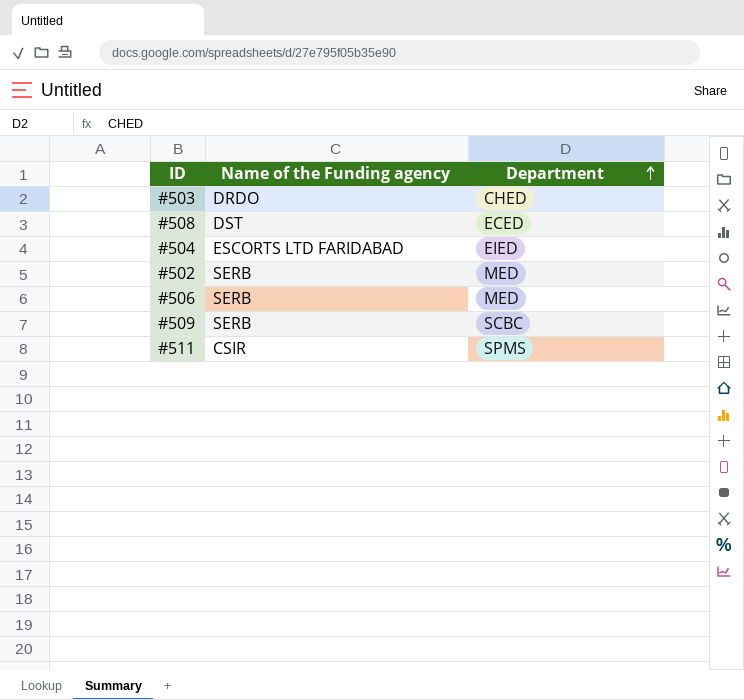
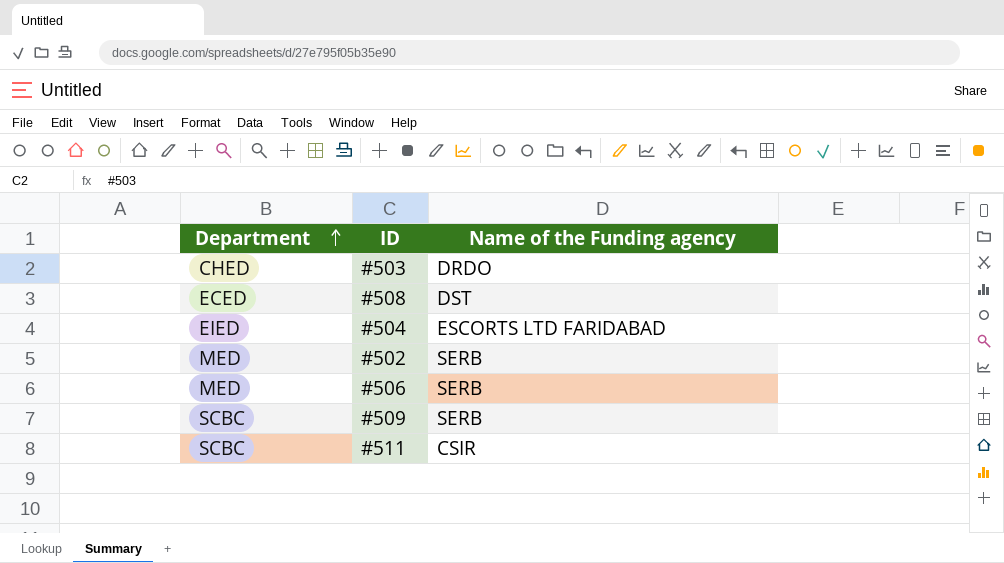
column Department | position: 3 -> 1
#511 | Department: SPMS -> SCBC

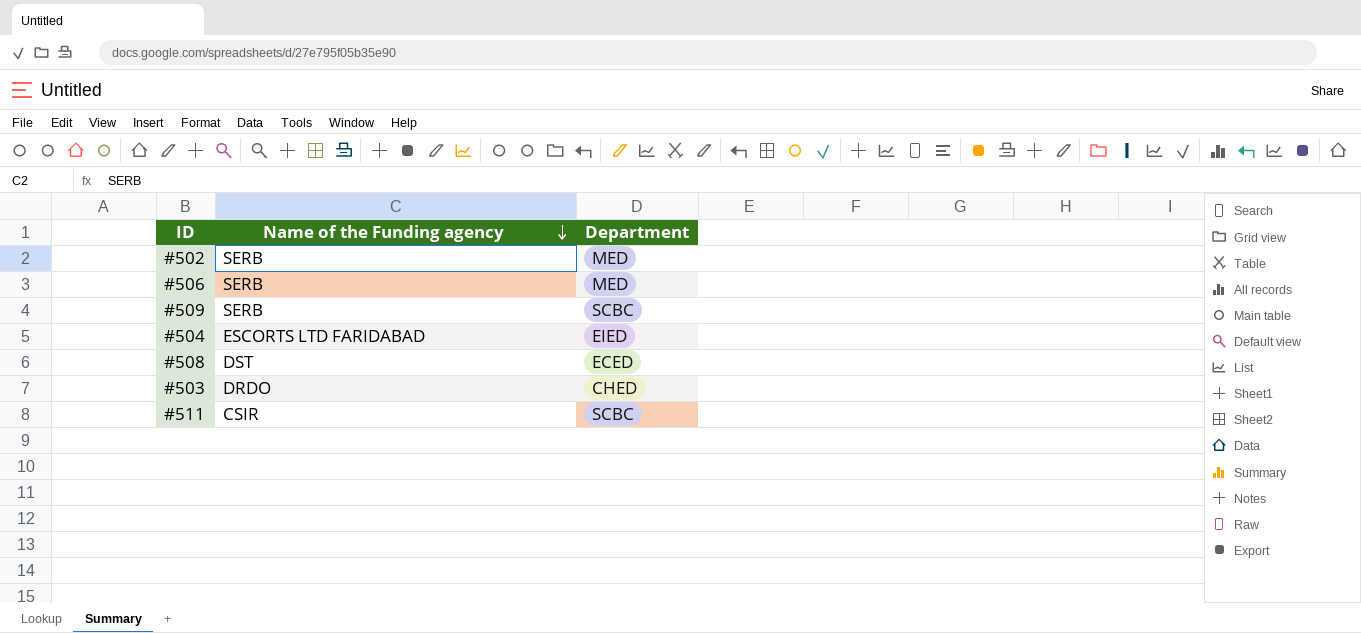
row order: Department ascending -> Name of the Funding agency descending
column Department | position: 1 -> 3

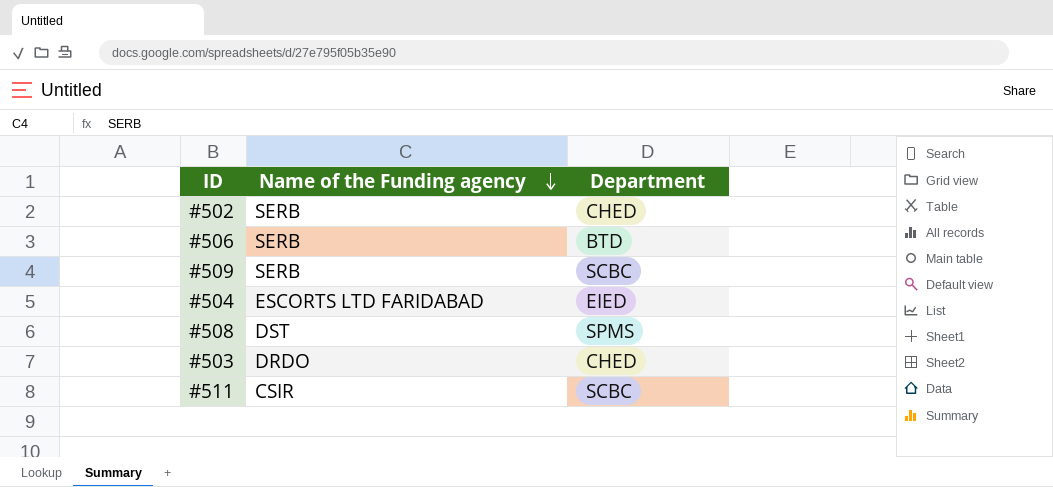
#502 | Department: MED -> CHED
#506 | Department: MED -> BTD
#508 | Department: ECED -> SPMS

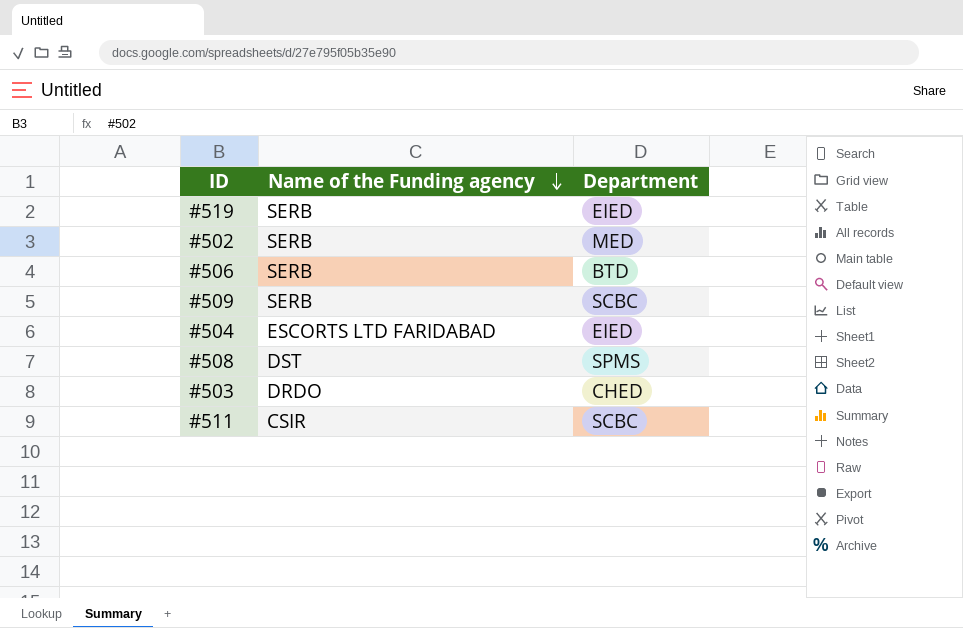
row #519: none -> SERB | EIED
#502 | Department: CHED -> MED

